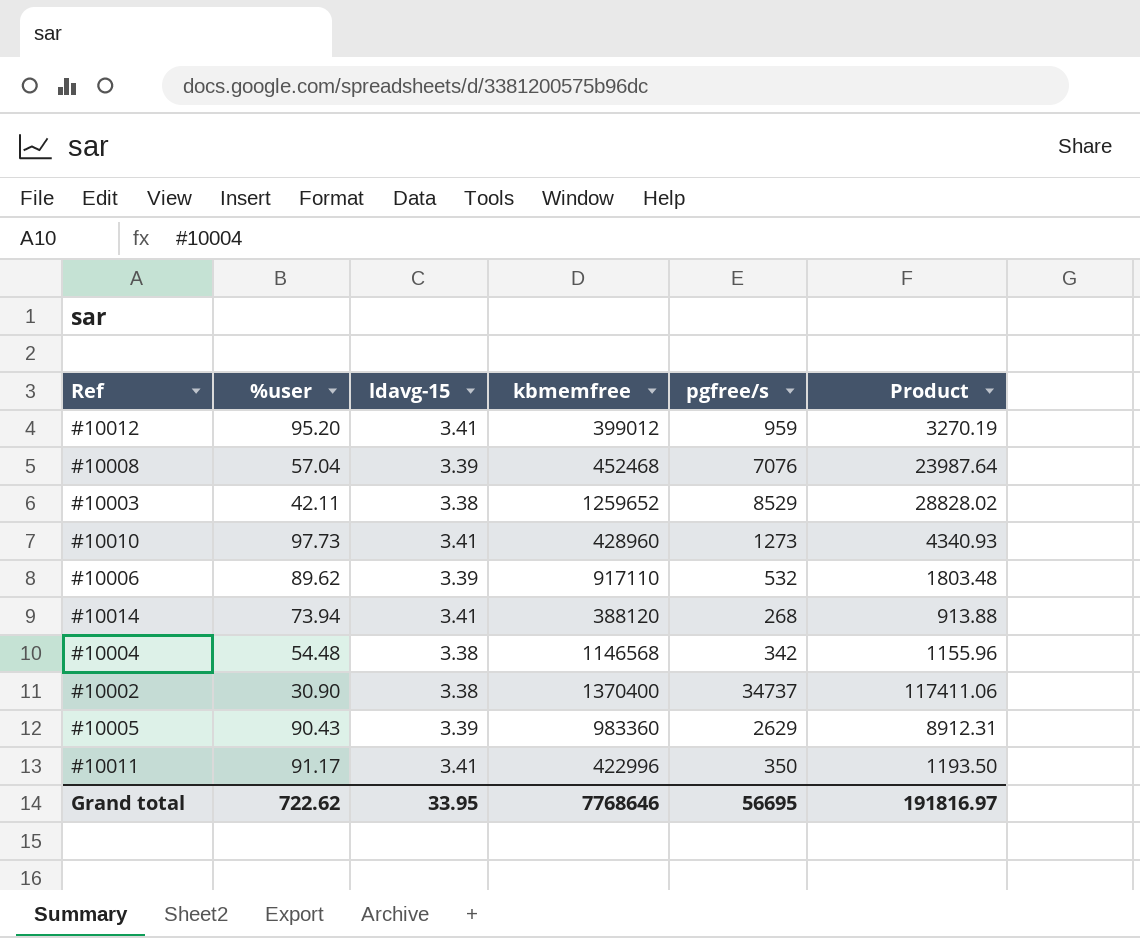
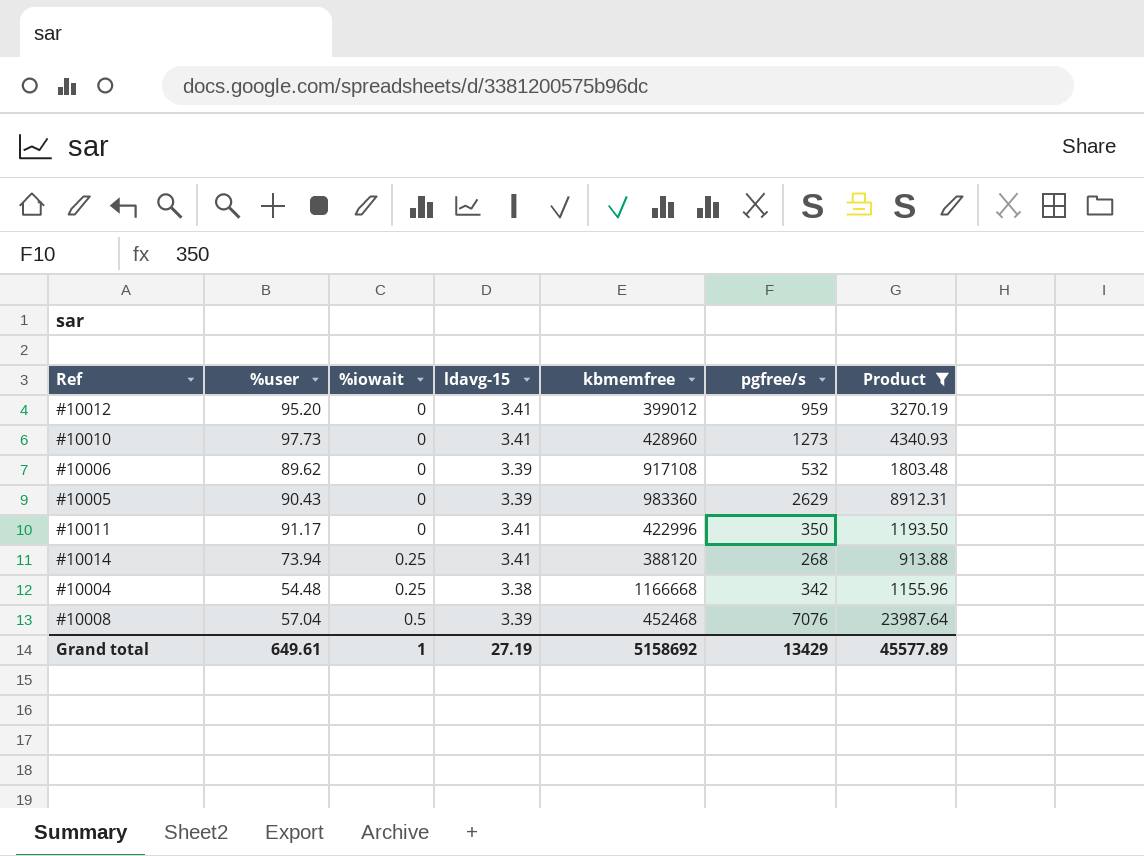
filter: none -> Product <= 23987.64
row order: none -> %iowait ascending
column %iowait | position: none -> 3
#10006 | kbmemfree: 917110 -> 917108
#10004 | kbmemfree: 1146568 -> 1166668
Grand total | %user: 722.62 -> 649.61
Grand total | ldavg-15: 33.95 -> 27.19
Grand total | kbmemfree: 7768646 -> 5158692
Grand total | pgfree/s: 56695 -> 13429
Grand total | Product: 191816.97 -> 45577.89

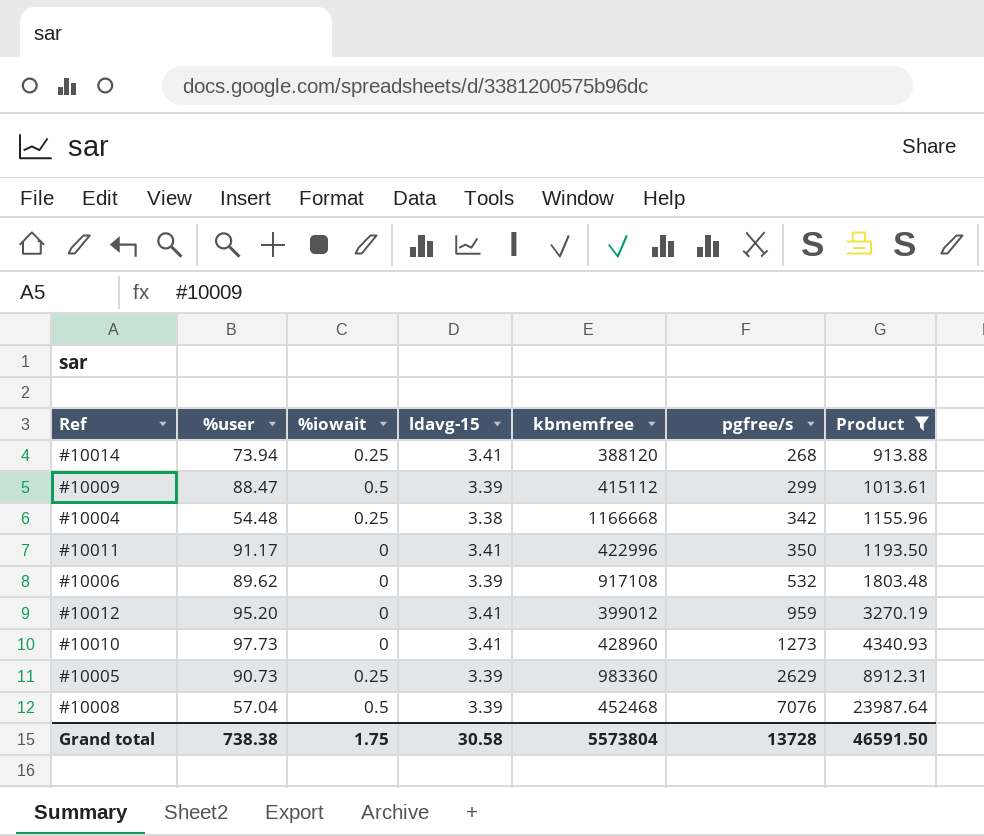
row order: %iowait ascending -> pgfree/s ascending
row #10009: none -> 88.47 | 0.5 | 3.39 | 415112 | 299 | 1013.61
#10005 | %user: 90.43 -> 90.73
#10005 | %iowait: 0 -> 0.25
Grand total | %user: 649.61 -> 738.38
Grand total | %iowait: 1 -> 1.75
Grand total | ldavg-15: 27.19 -> 30.58
Grand total | kbmemfree: 5158692 -> 5573804
Grand total | pgfree/s: 13429 -> 13728
Grand total | Product: 45577.89 -> 46591.50

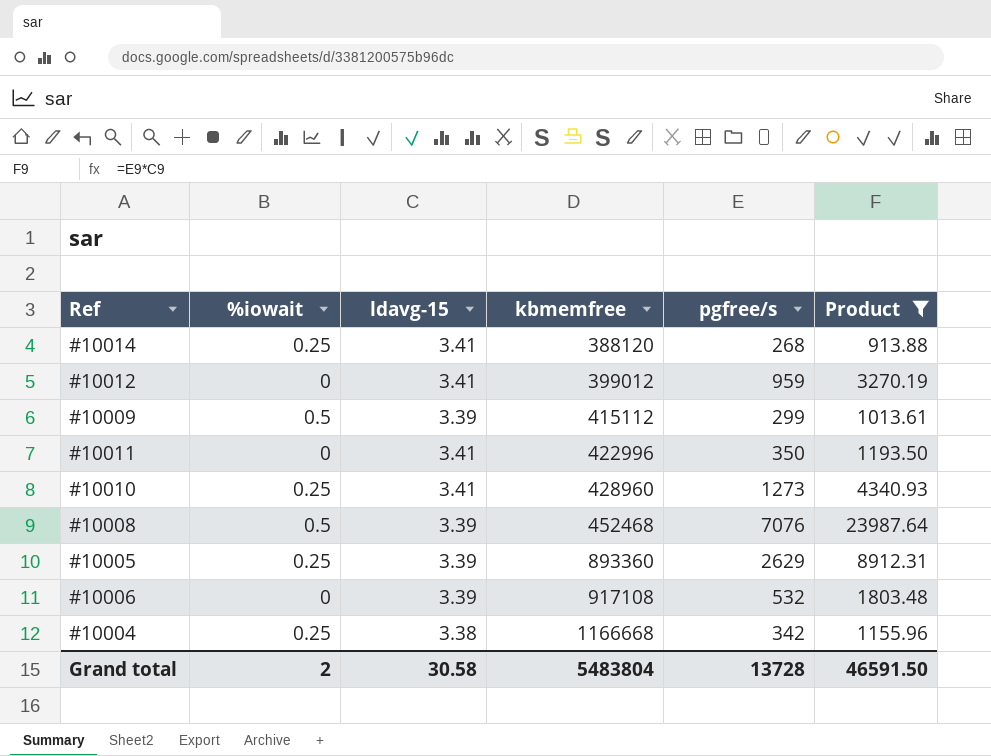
row order: pgfree/s ascending -> kbmemfree ascending
column %user | position: 2 -> none
#10010 | %iowait: 0 -> 0.25
#10005 | kbmemfree: 983360 -> 893360
Grand total | %iowait: 1.75 -> 2
Grand total | kbmemfree: 5573804 -> 5483804

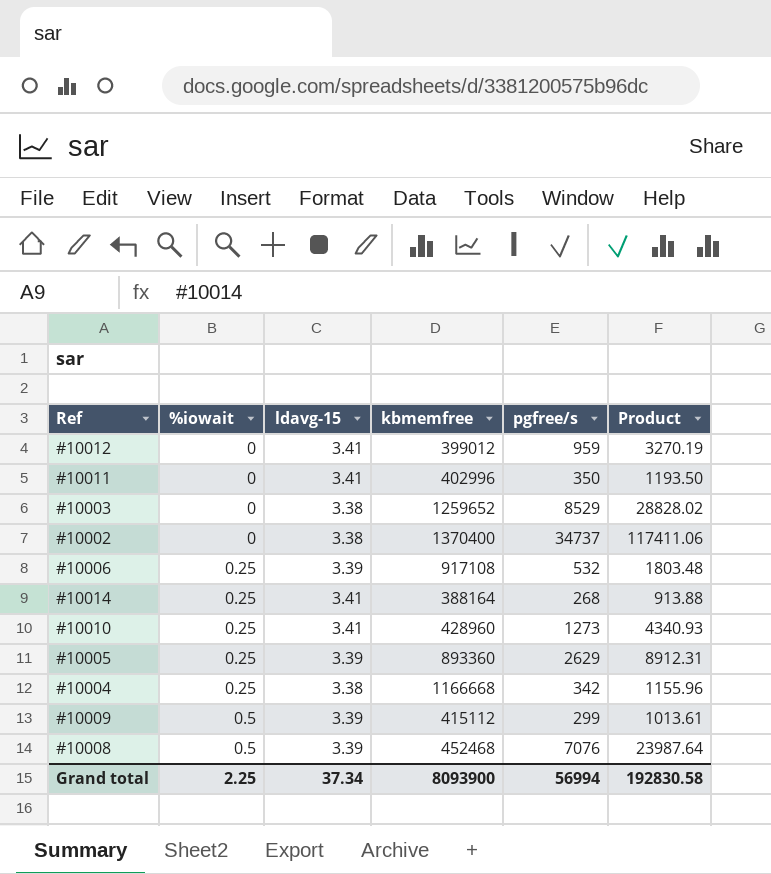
filter: Product <= 23987.64 -> none
row order: kbmemfree ascending -> %iowait ascending
#10011 | kbmemfree: 422996 -> 402996
#10006 | %iowait: 0 -> 0.25
#10014 | kbmemfree: 388120 -> 388164
Grand total | %iowait: 2 -> 2.25
Grand total | ldavg-15: 30.58 -> 37.34
Grand total | kbmemfree: 5483804 -> 8093900
Grand total | pgfree/s: 13728 -> 56994
Grand total | Product: 46591.50 -> 192830.58

